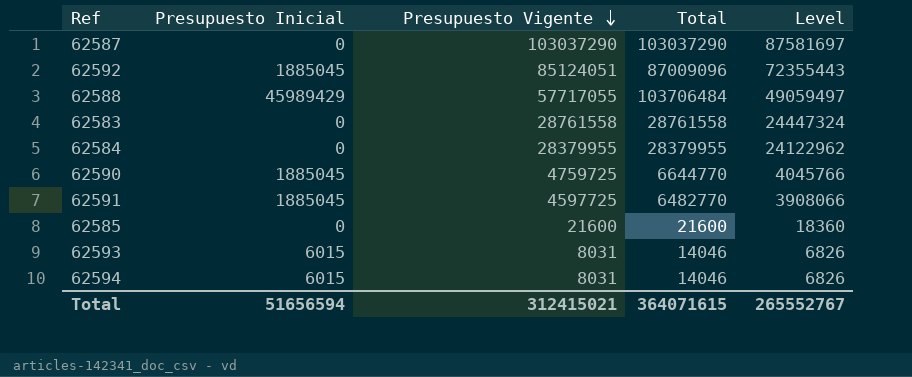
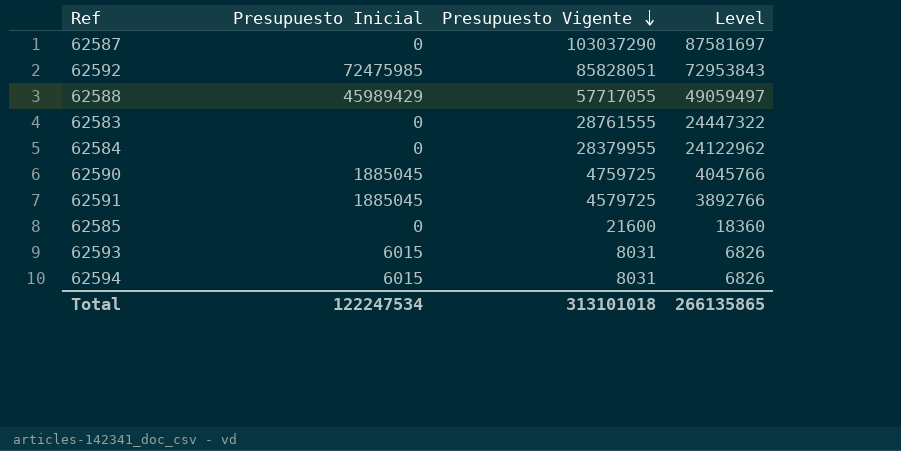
column Total | formula: [Presupuesto Inicial] + [Presupuesto Vigente] -> none
62592 | Presupuesto Inicial: 1885045 -> 72475985
62592 | Presupuesto Vigente: 85124051 -> 85828051
62592 | Level: 72355443 -> 72953843
62583 | Presupuesto Vigente: 28761558 -> 28761555
62583 | Level: 24447324 -> 24447322
62591 | Presupuesto Vigente: 4597725 -> 4579725
62591 | Level: 3908066 -> 3892766
Total | Presupuesto Inicial: 51656594 -> 122247534
Total | Presupuesto Vigente: 312415021 -> 313101018
Total | Level: 265552767 -> 266135865

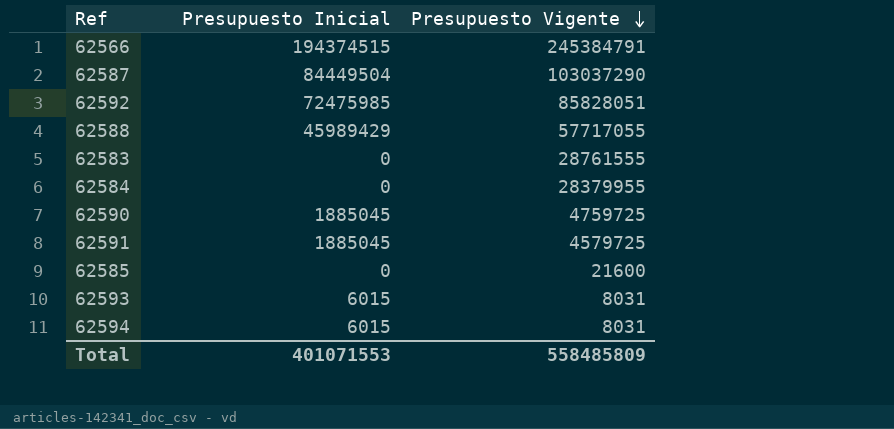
column Level | formula: [Presupuesto Vigente] * 0.85 -> none
row 62566: none -> 194374515 | 245384791
62587 | Presupuesto Inicial: 0 -> 84449504
Total | Presupuesto Inicial: 122247534 -> 401071553
Total | Presupuesto Vigente: 313101018 -> 558485809

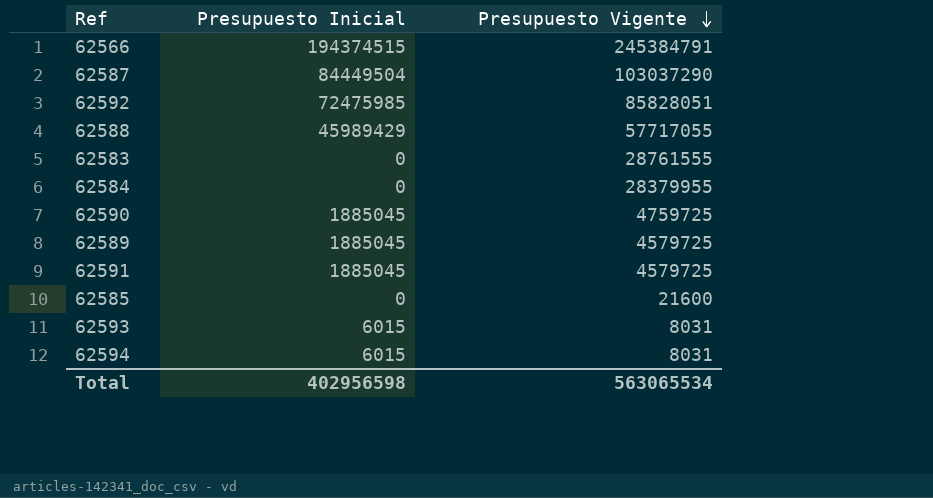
row 62589: none -> 1885045 | 4579725
Total | Presupuesto Inicial: 401071553 -> 402956598
Total | Presupuesto Vigente: 558485809 -> 563065534

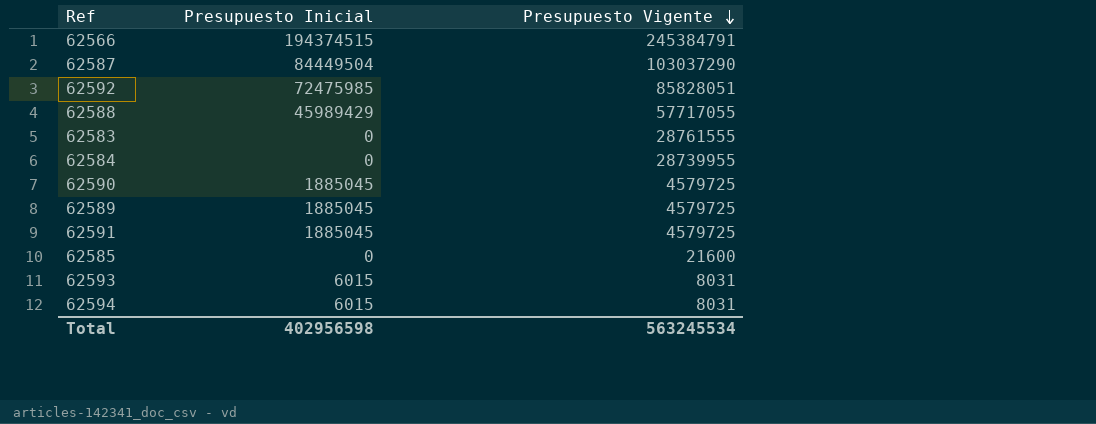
62584 | Presupuesto Vigente: 28379955 -> 28739955
62590 | Presupuesto Vigente: 4759725 -> 4579725
Total | Presupuesto Vigente: 563065534 -> 563245534

